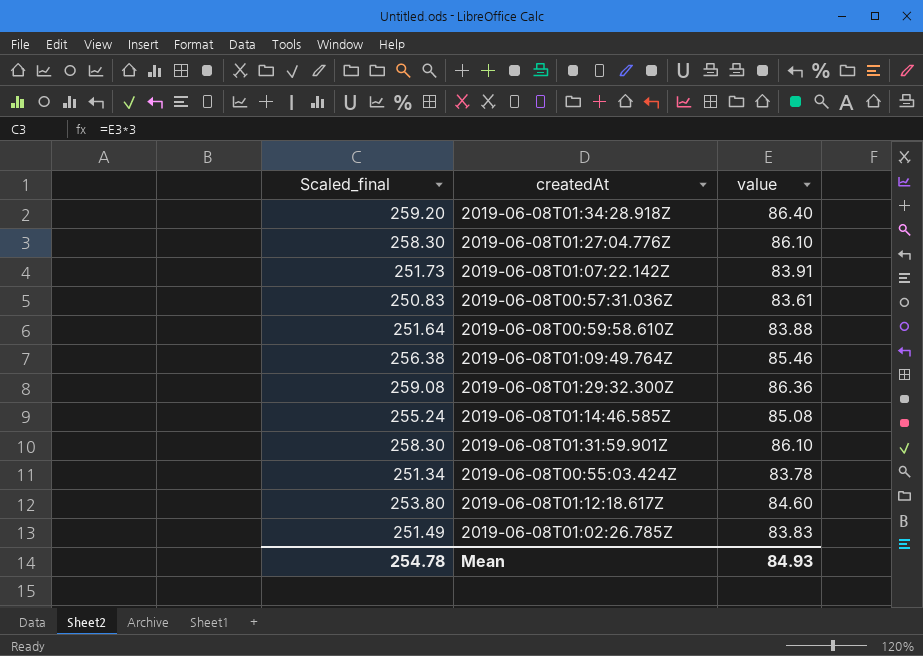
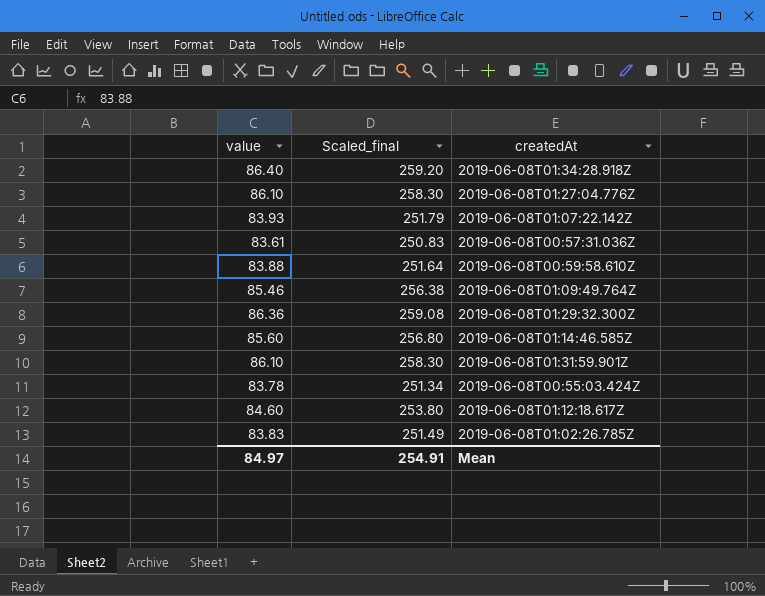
column value | position: 3 -> 1
2019-06-08T01:07:22.142Z | value: 83.91 -> 83.93
2019-06-08T01:07:22.142Z | Scaled_final: 251.73 -> 251.79
2019-06-08T01:14:46.585Z | value: 85.08 -> 85.60
2019-06-08T01:14:46.585Z | Scaled_final: 255.24 -> 256.80
Mean | value: 84.93 -> 84.97
Mean | Scaled_final: 254.78 -> 254.91

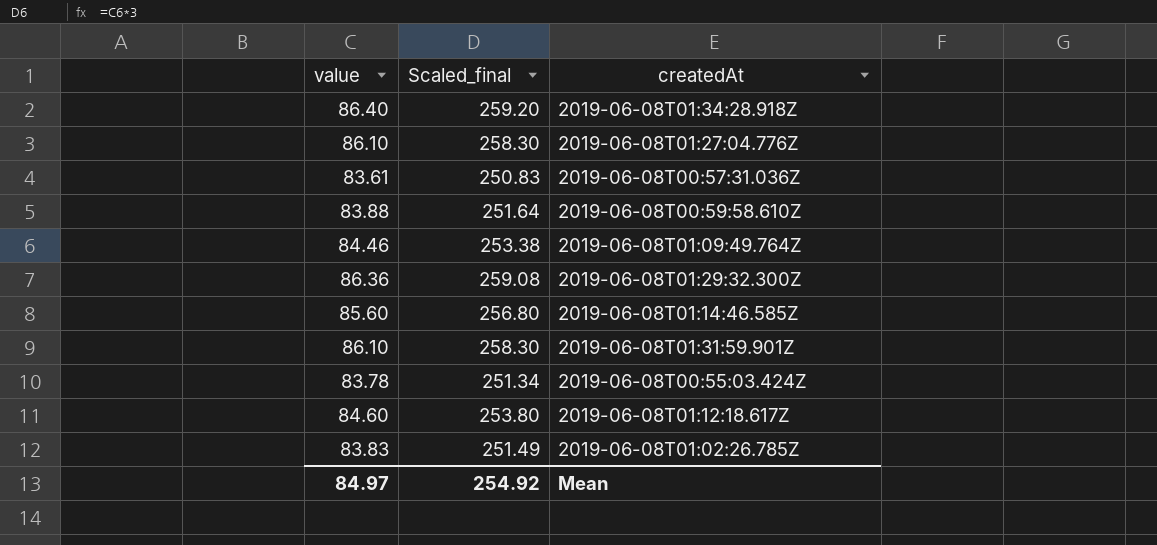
row 2019-06-08T01:07:22.142Z: 83.93 | 251.79 -> none
2019-06-08T01:09:49.764Z | value: 85.46 -> 84.46
2019-06-08T01:09:49.764Z | Scaled_final: 256.38 -> 253.38
Mean | Scaled_final: 254.91 -> 254.92

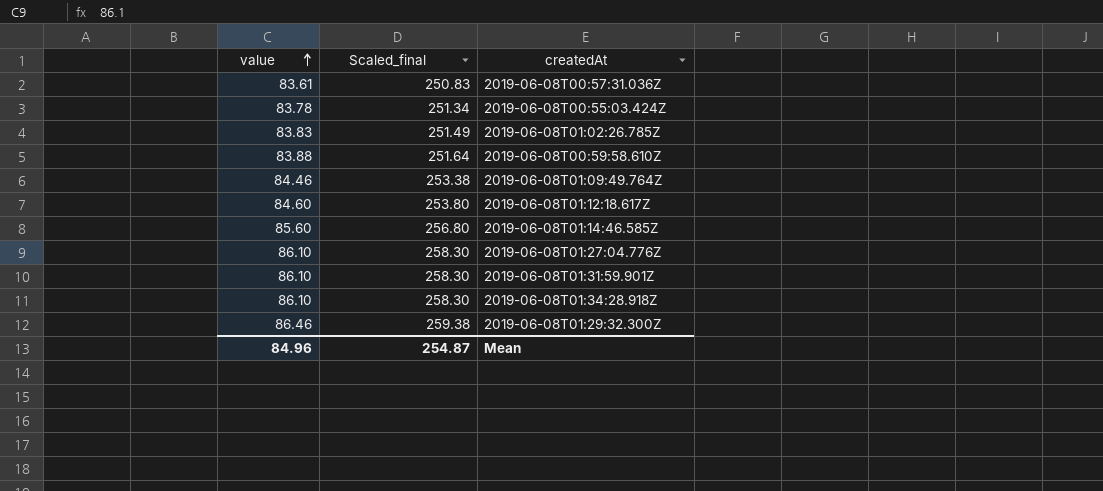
row order: none -> value ascending
2019-06-08T01:34:28.918Z | value: 86.40 -> 86.10
2019-06-08T01:34:28.918Z | Scaled_final: 259.20 -> 258.30
2019-06-08T01:29:32.300Z | value: 86.36 -> 86.46
2019-06-08T01:29:32.300Z | Scaled_final: 259.08 -> 259.38
Mean | value: 84.97 -> 84.96
Mean | Scaled_final: 254.92 -> 254.87

